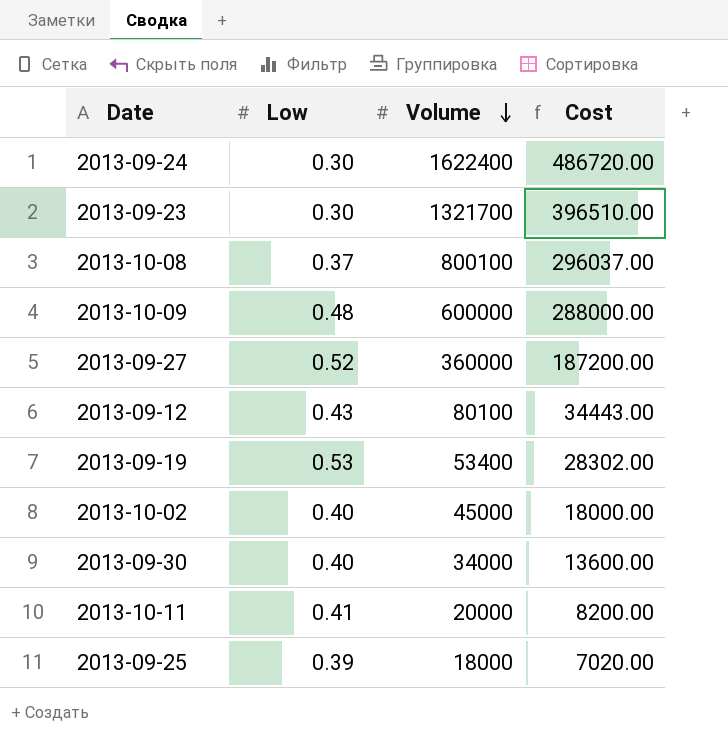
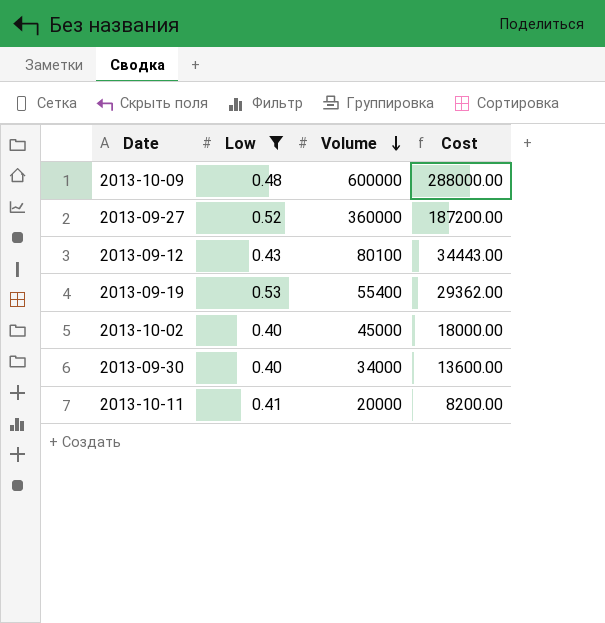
filter: none -> Low >= 0.40
2013-09-19 | Volume: 53400 -> 55400
2013-09-19 | Cost: 28302.00 -> 29362.00

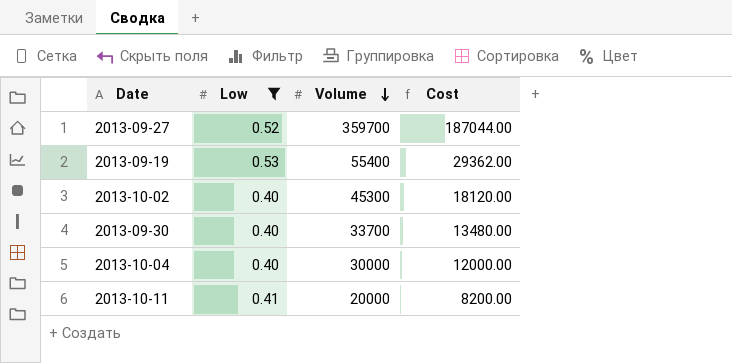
row 2013-10-09: 0.48 | 600000 | 288000.00 -> none
row 2013-09-12: 0.43 | 80100 | 34443.00 -> none
2013-09-27 | Volume: 360000 -> 359700
2013-09-27 | Cost: 187200.00 -> 187044.00
2013-10-02 | Volume: 45000 -> 45300
2013-10-02 | Cost: 18000.00 -> 18120.00
2013-09-30 | Volume: 34000 -> 33700
2013-09-30 | Cost: 13600.00 -> 13480.00
row 2013-10-04: none -> 0.40 | 30000 | 12000.00

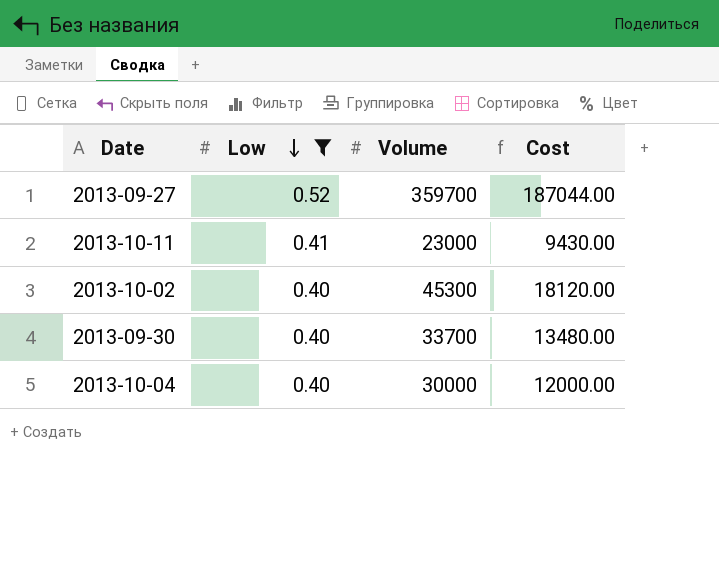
row order: Volume descending -> Low descending
row 2013-09-19: 0.53 | 55400 | 29362.00 -> none
2013-10-11 | Volume: 20000 -> 23000
2013-10-11 | Cost: 8200.00 -> 9430.00

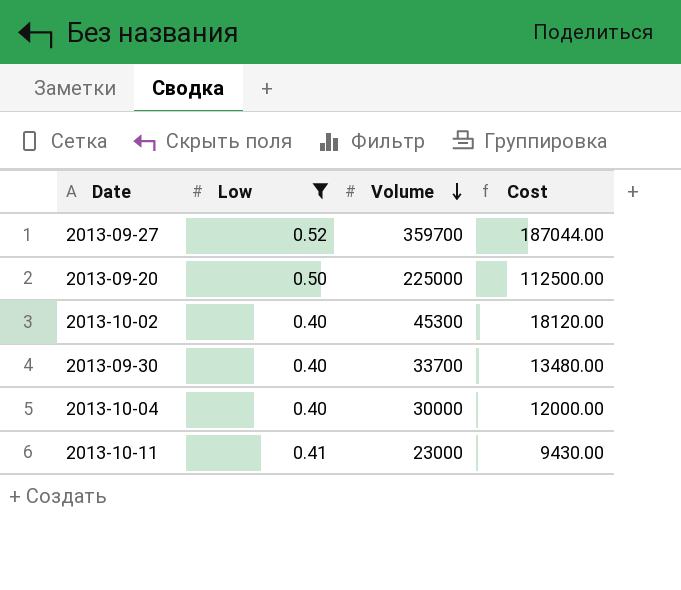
row order: Low descending -> Volume descending
row 2013-09-20: none -> 0.50 | 225000 | 112500.00

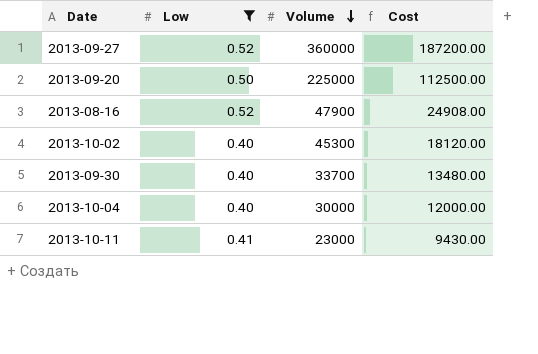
2013-09-27 | Volume: 359700 -> 360000
2013-09-27 | Cost: 187044.00 -> 187200.00
row 2013-08-16: none -> 0.52 | 47900 | 24908.00

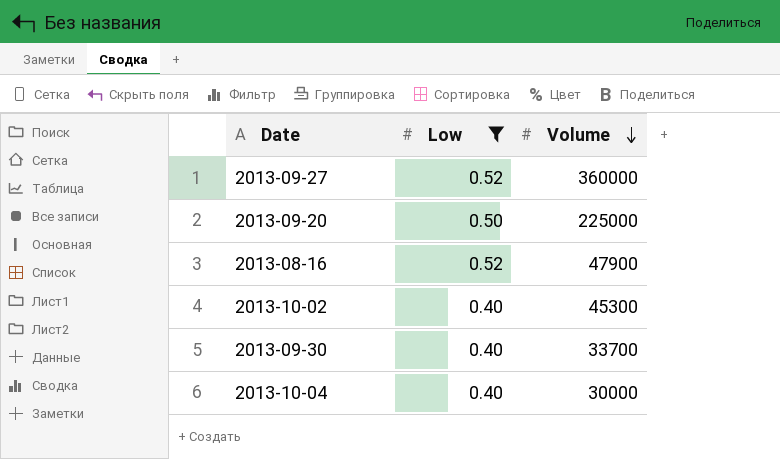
column Cost | formula: [Low] * [Volume] -> none
row 2013-10-11: 0.41 | 23000 | 9430.00 -> none

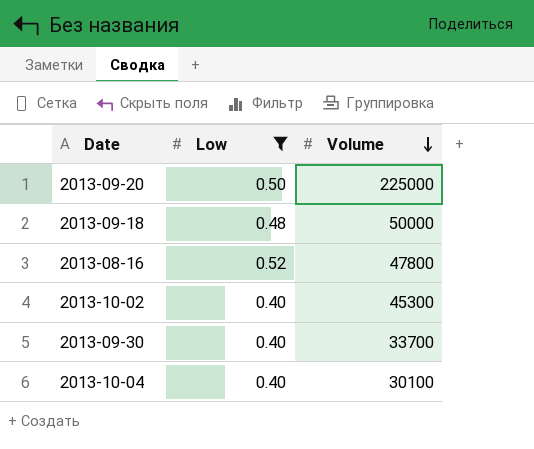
row 2013-09-27: 0.52 | 360000 -> none
row 2013-09-18: none -> 0.48 | 50000
2013-08-16 | Volume: 47900 -> 47800
2013-10-04 | Volume: 30000 -> 30100

